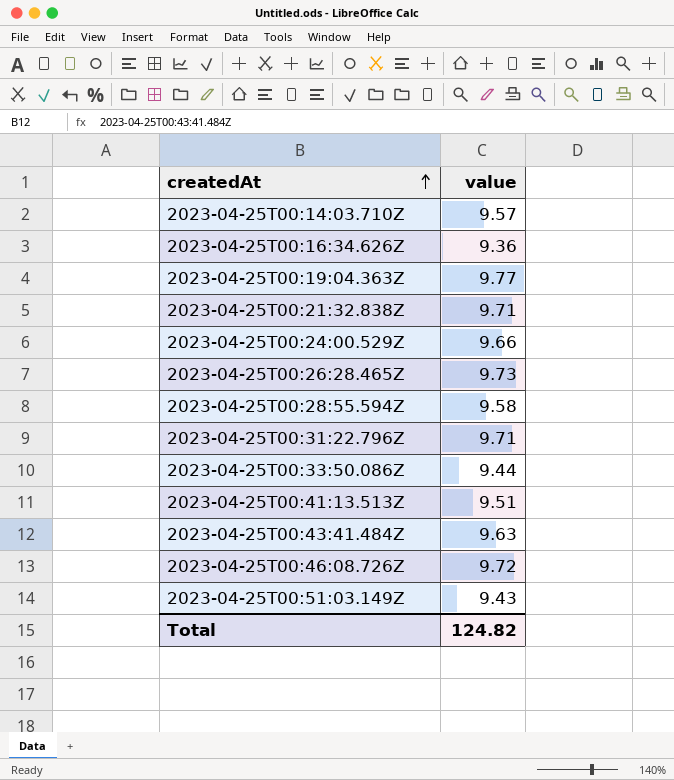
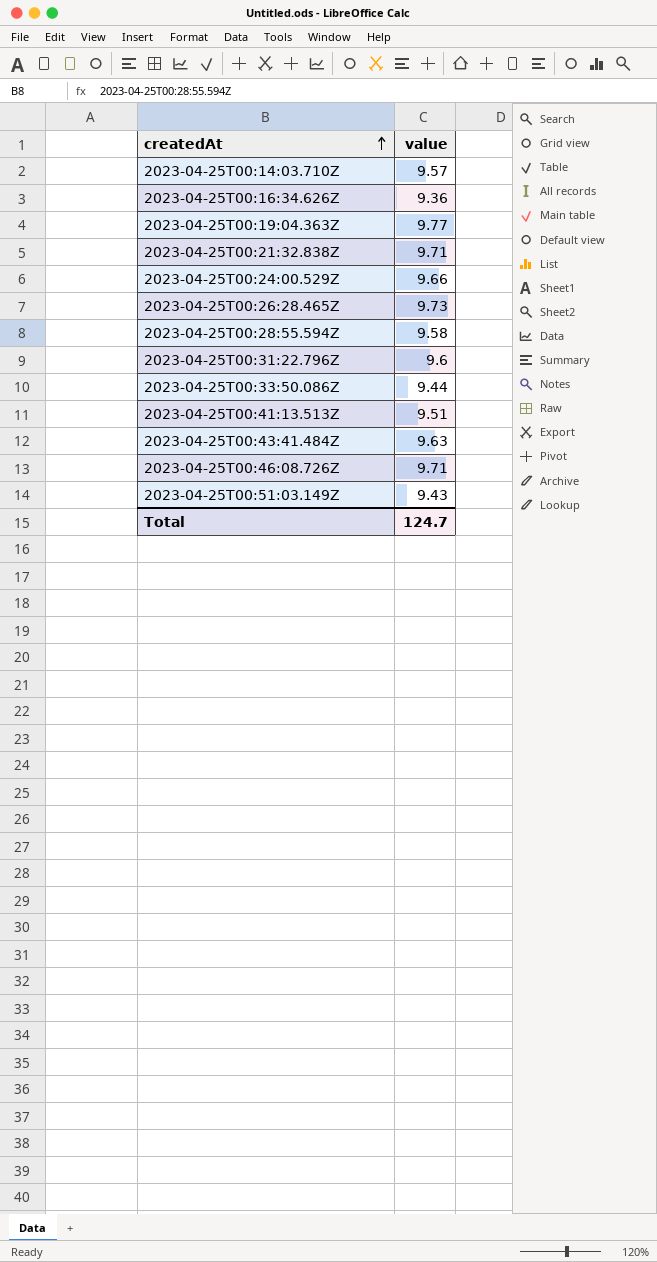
2023-04-25T00:31:22.796Z | value: 9.71 -> 9.6
2023-04-25T00:46:08.726Z | value: 9.72 -> 9.71
Total | value: 124.82 -> 124.7

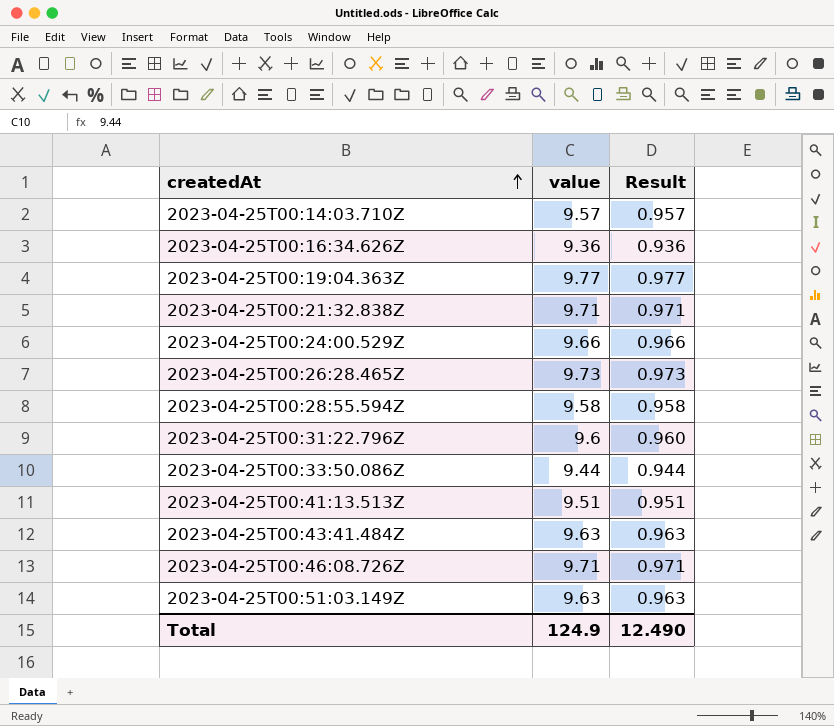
column Result | formula: none -> [value] * 0.1
2023-04-25T00:51:03.149Z | value: 9.43 -> 9.63
Total | value: 124.7 -> 124.9

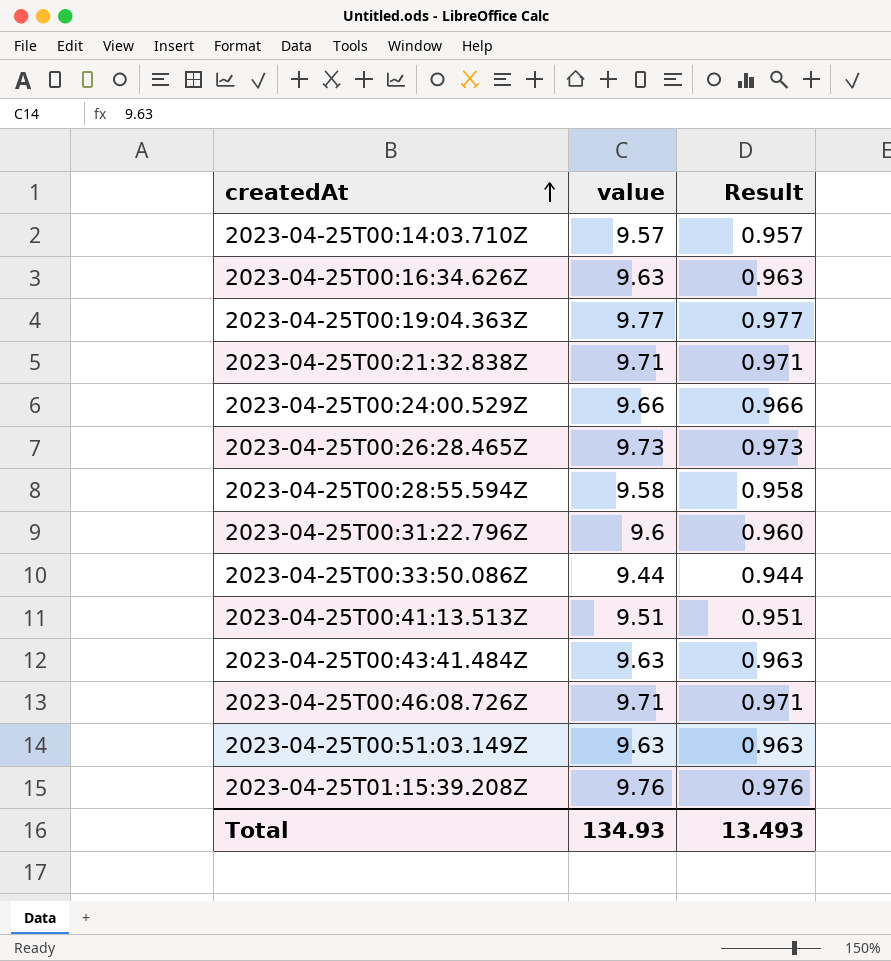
2023-04-25T00:16:34.626Z | value: 9.36 -> 9.63
2023-04-25T00:16:34.626Z | Result: 0.936 -> 0.963
row 2023-04-25T01:15:39.208Z: none -> 9.76 | 0.976
Total | value: 124.9 -> 134.93
Total | Result: 12.490 -> 13.493

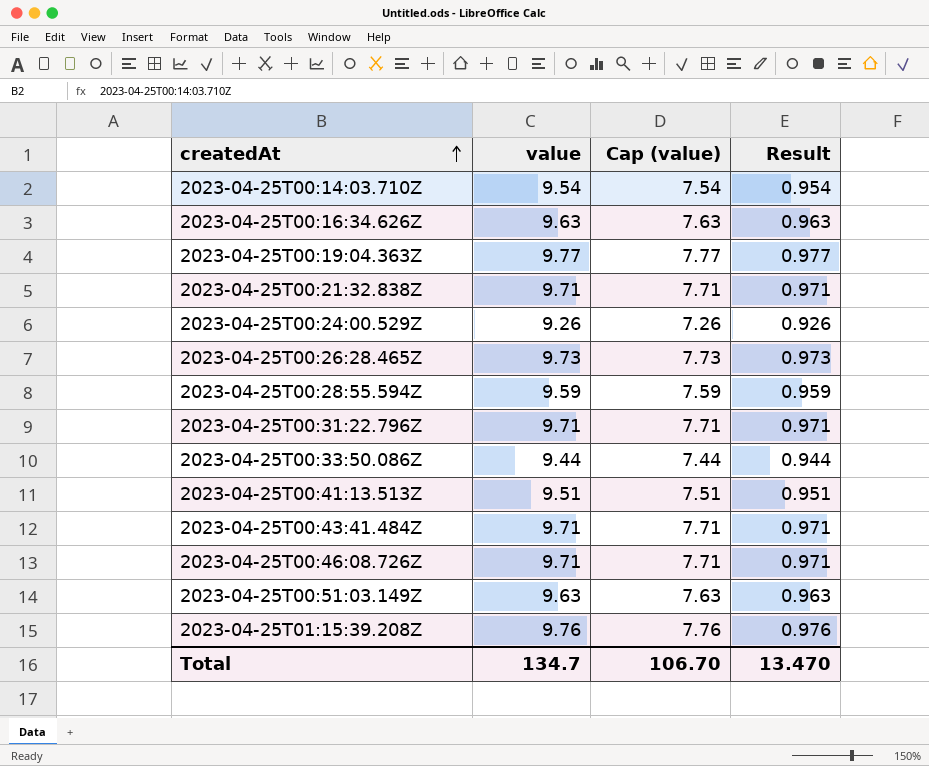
column Cap (value) | formula: none -> [value] - 2
2023-04-25T00:14:03.710Z | value: 9.57 -> 9.54
2023-04-25T00:14:03.710Z | Result: 0.957 -> 0.954
2023-04-25T00:24:00.529Z | value: 9.66 -> 9.26
2023-04-25T00:24:00.529Z | Result: 0.966 -> 0.926
2023-04-25T00:28:55.594Z | value: 9.58 -> 9.59
2023-04-25T00:28:55.594Z | Result: 0.958 -> 0.959
2023-04-25T00:31:22.796Z | value: 9.6 -> 9.71
2023-04-25T00:31:22.796Z | Result: 0.960 -> 0.971
2023-04-25T00:43:41.484Z | value: 9.63 -> 9.71
2023-04-25T00:43:41.484Z | Result: 0.963 -> 0.971
Total | value: 134.93 -> 134.7
Total | Result: 13.493 -> 13.470

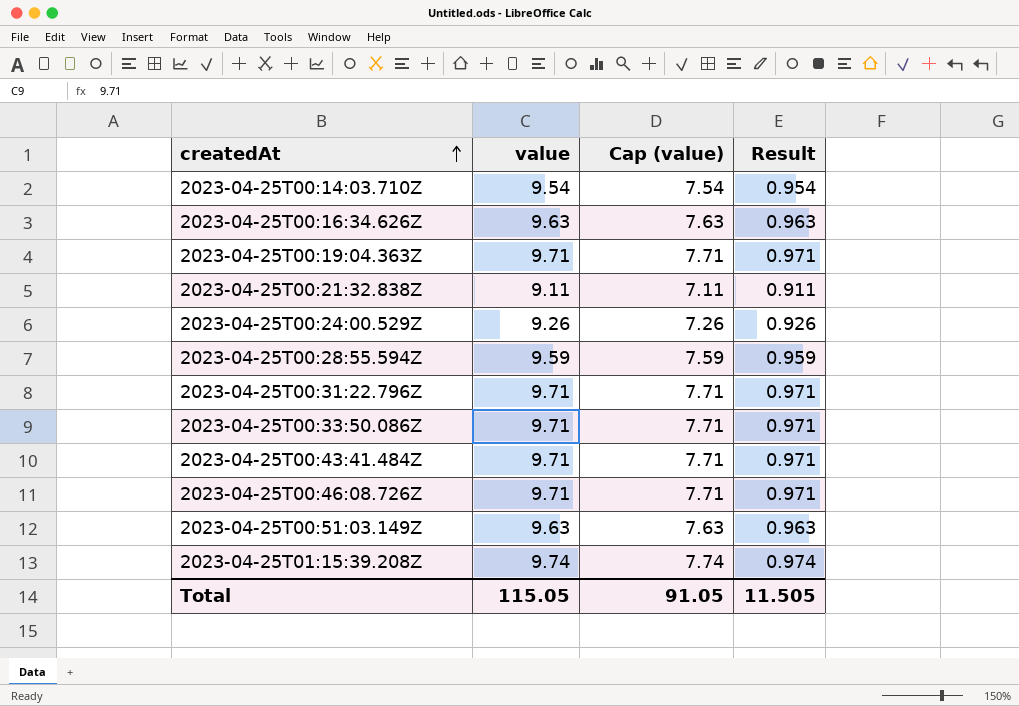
row 2023-04-25T00:26:28.465Z: 9.73 | 7.73 | 0.973 -> none
row 2023-04-25T00:41:13.513Z: 9.51 | 7.51 | 0.951 -> none
2023-04-25T00:19:04.363Z | value: 9.77 -> 9.71
2023-04-25T00:19:04.363Z | Cap (value): 7.77 -> 7.71
2023-04-25T00:19:04.363Z | Result: 0.977 -> 0.971
2023-04-25T00:21:32.838Z | value: 9.71 -> 9.11
2023-04-25T00:21:32.838Z | Cap (value): 7.71 -> 7.11
2023-04-25T00:21:32.838Z | Result: 0.971 -> 0.911
2023-04-25T00:33:50.086Z | value: 9.44 -> 9.71
2023-04-25T00:33:50.086Z | Cap (value): 7.44 -> 7.71
2023-04-25T00:33:50.086Z | Result: 0.944 -> 0.971
2023-04-25T01:15:39.208Z | value: 9.76 -> 9.74
2023-04-25T01:15:39.208Z | Cap (value): 7.76 -> 7.74
2023-04-25T01:15:39.208Z | Result: 0.976 -> 0.974
Total | value: 134.7 -> 115.05
Total | Cap (value): 106.70 -> 91.05
Total | Result: 13.470 -> 11.505

